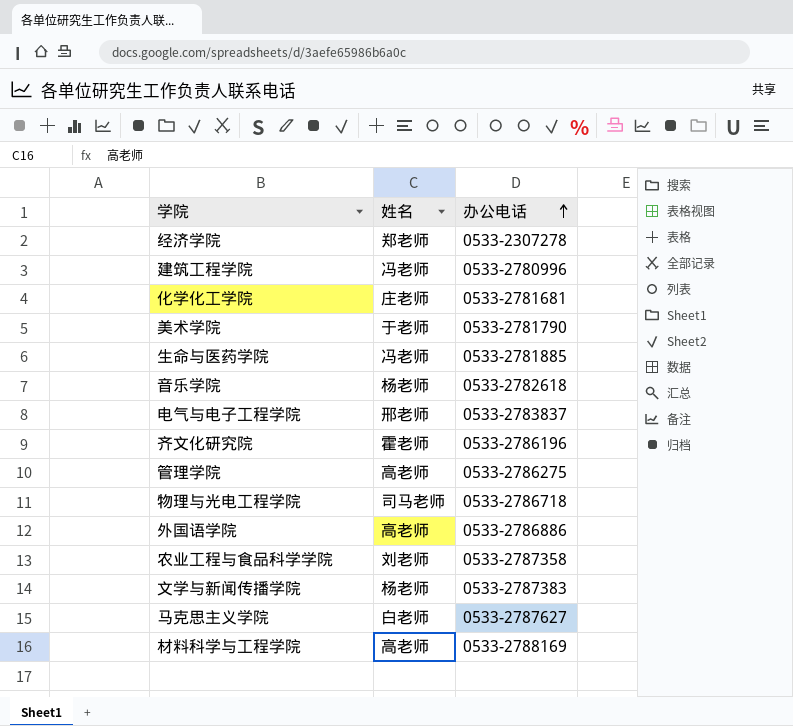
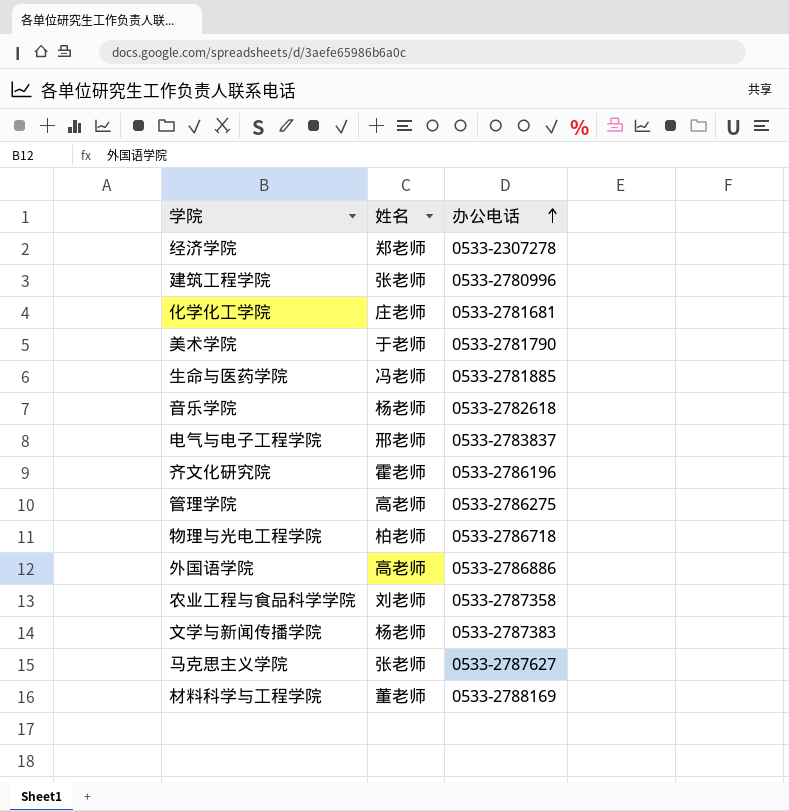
建筑工程学院 | 姓名: 冯老师 -> 张老师
物理与光电工程学院 | 姓名: 司马老师 -> 柏老师
马克思主义学院 | 姓名: 白老师 -> 张老师
材料科学与工程学院 | 姓名: 高老师 -> 董老师

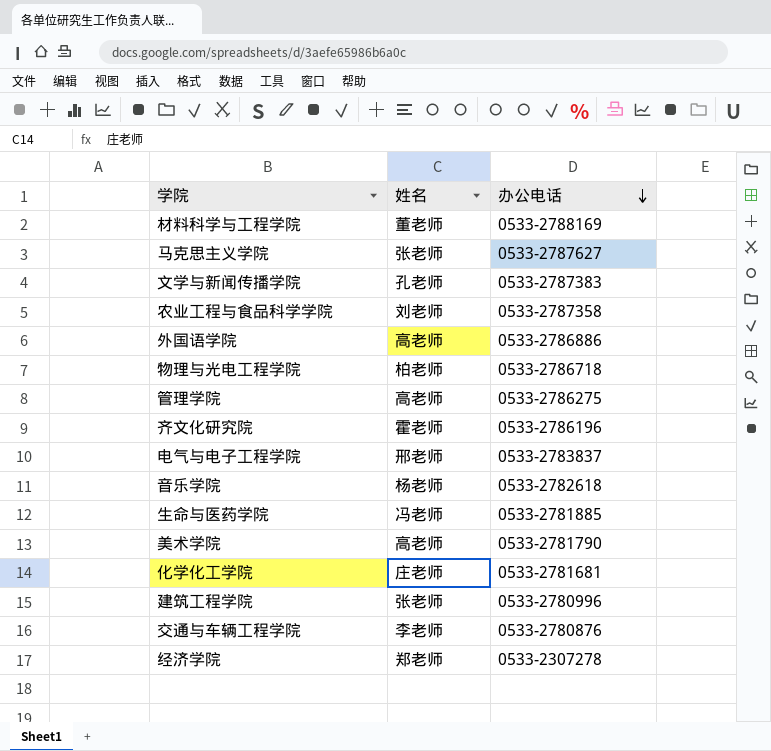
row order: 办公电话 ascending -> 办公电话 descending
文学与新闻传播学院 | 姓名: 杨老师 -> 孔老师
美术学院 | 姓名: 于老师 -> 高老师
row 交通与车辆工程学院: none -> 李老师 | 0533-2780876

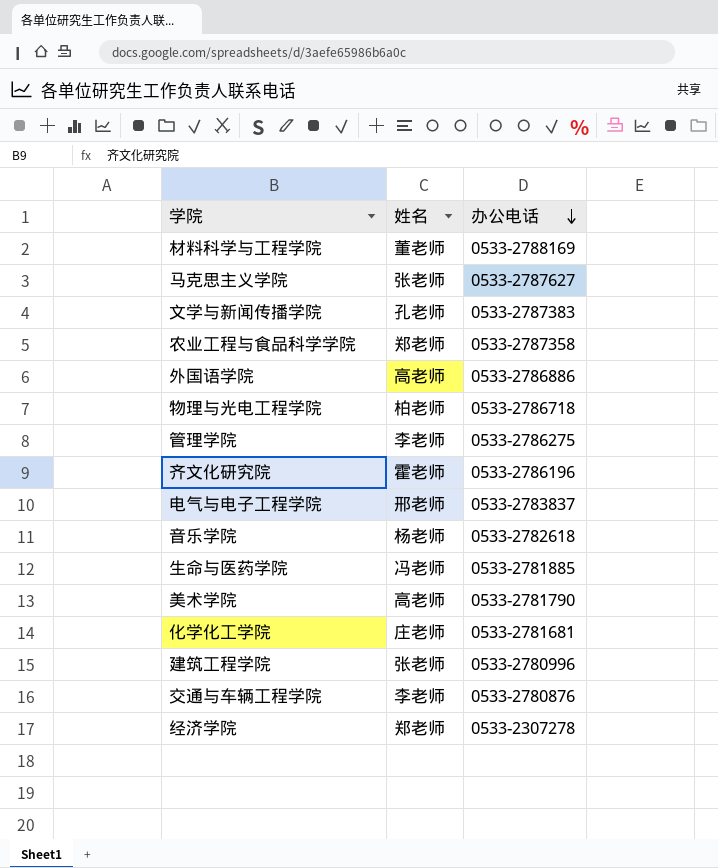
农业工程与食品科学学院 | 姓名: 刘老师 -> 郑老师
管理学院 | 姓名: 高老师 -> 李老师

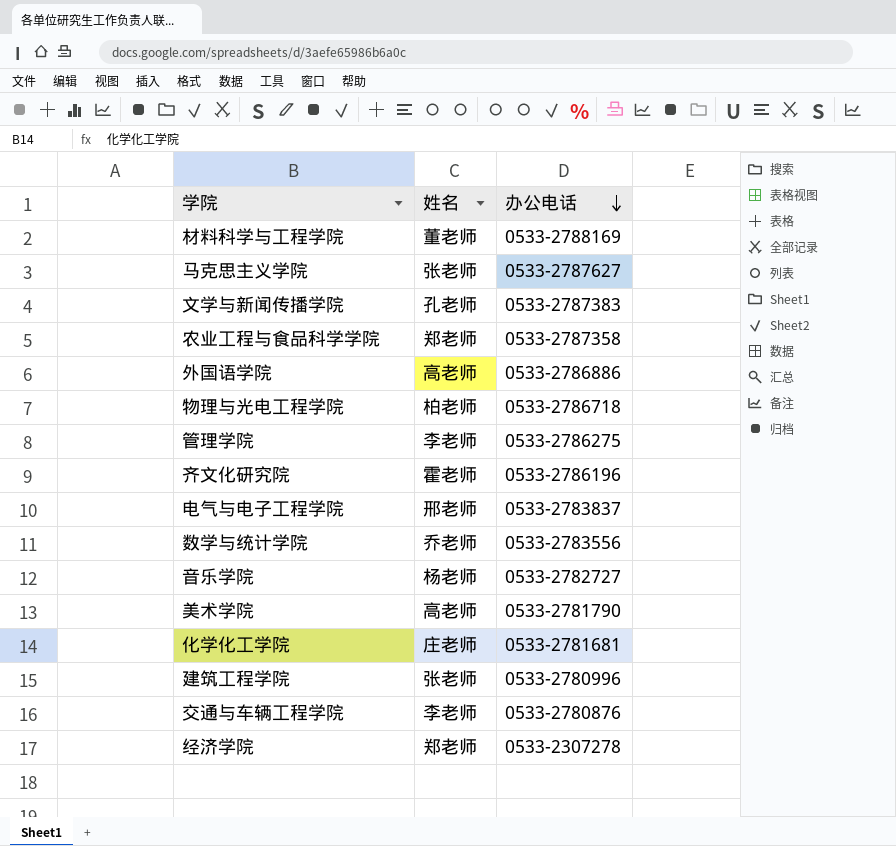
row 生命与医药学院: 冯老师 | 0533-2781885 -> none
row 数学与统计学院: none -> 乔老师 | 0533-2783556
音乐学院 | 办公电话: 0533-2782618 -> 0533-2782727

